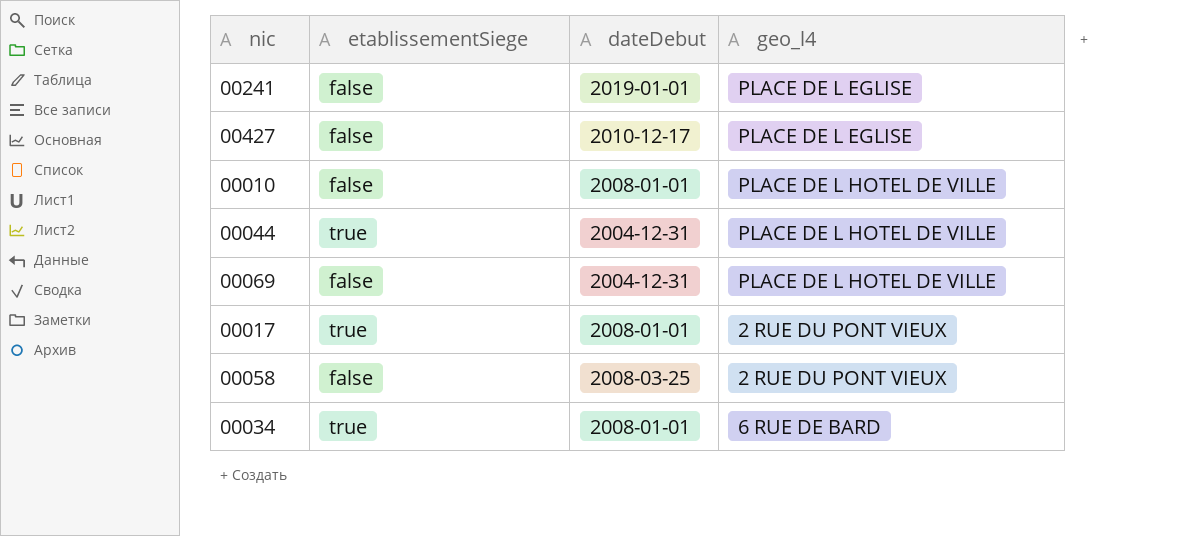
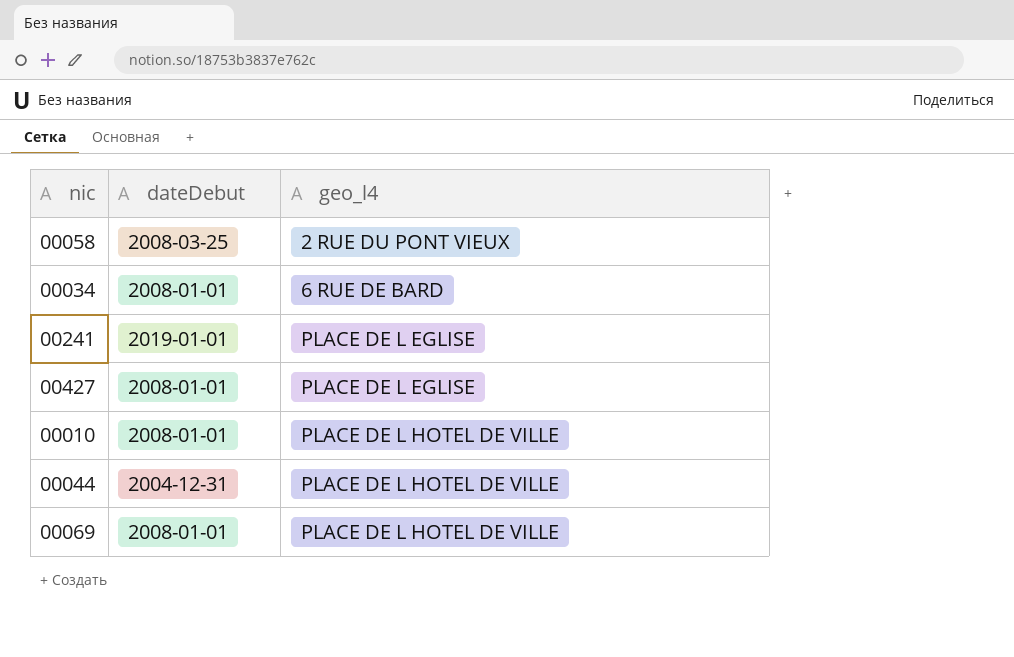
row order: none -> geo_l4 ascending
column etablissementSiege | position: 2 -> none
row 00017: true | 2008-01-01 | 2 RUE DU PONT VIEUX -> none
00427 | dateDebut: 2010-12-17 -> 2008-01-01
00069 | dateDebut: 2004-12-31 -> 2008-01-01

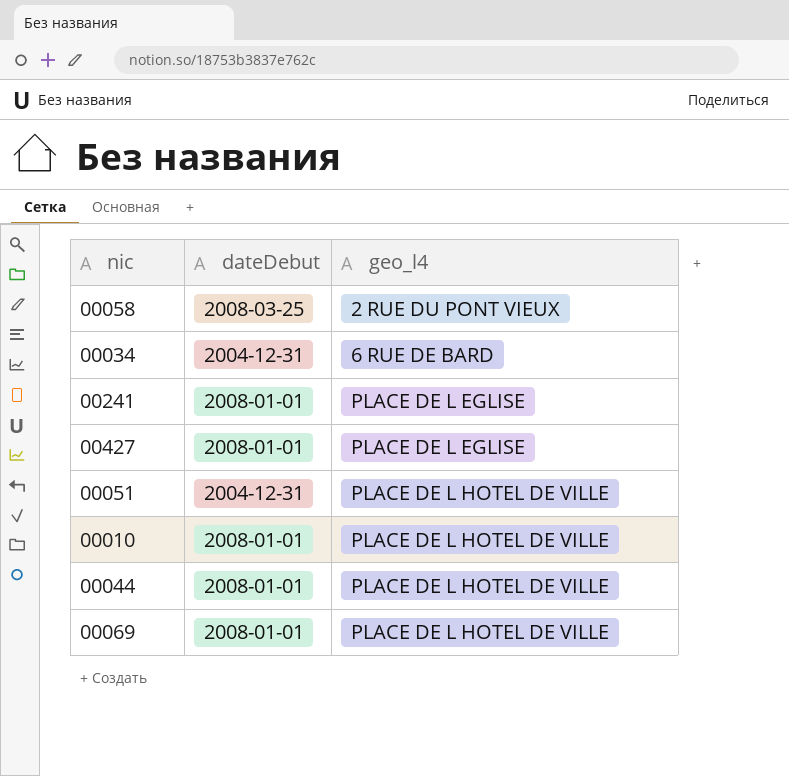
00034 | dateDebut: 2008-01-01 -> 2004-12-31
00241 | dateDebut: 2019-01-01 -> 2008-01-01
row 00051: none -> 2004-12-31 | PLACE DE L HOTEL DE VILLE
00044 | dateDebut: 2004-12-31 -> 2008-01-01

